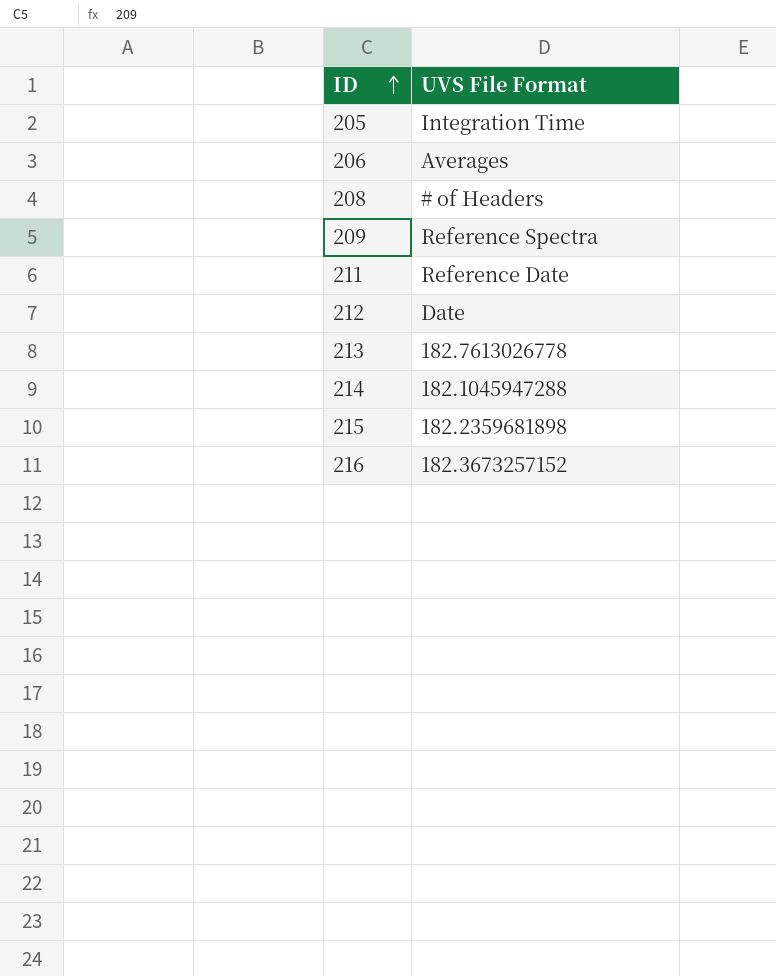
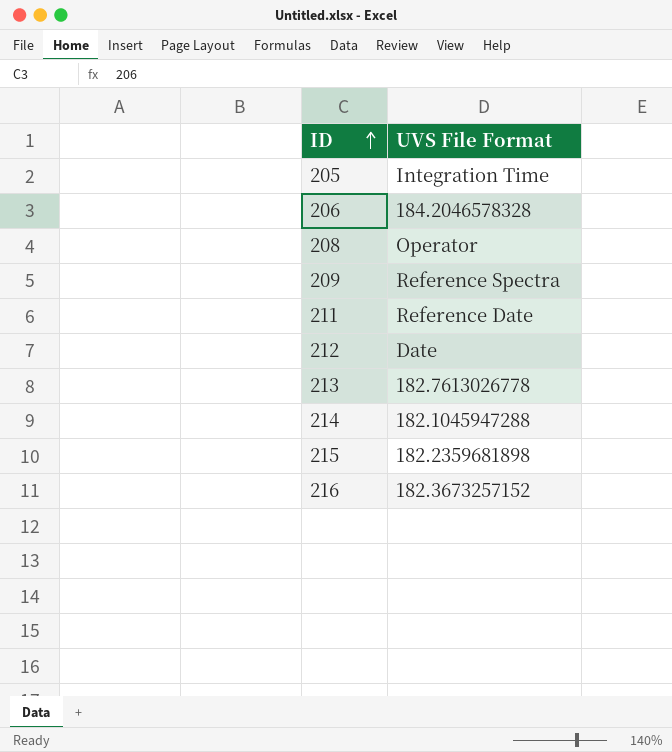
206 | UVS File Format: Averages -> 184.2046578328
208 | UVS File Format: # of Headers -> Operator

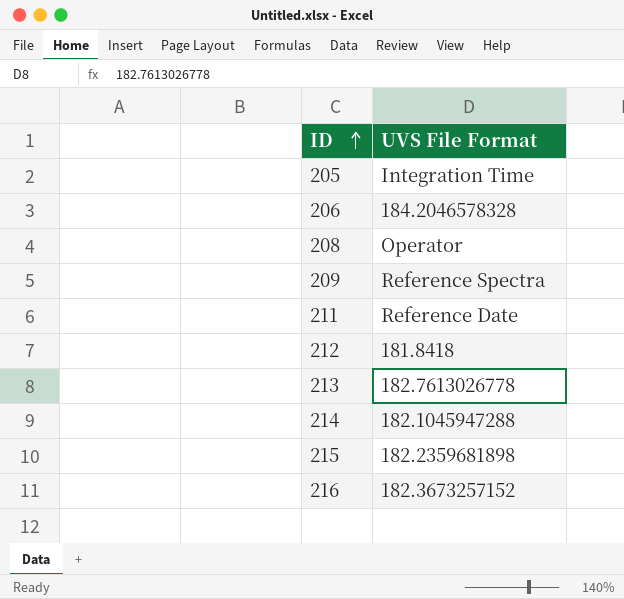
212 | UVS File Format: Date -> 181.8418

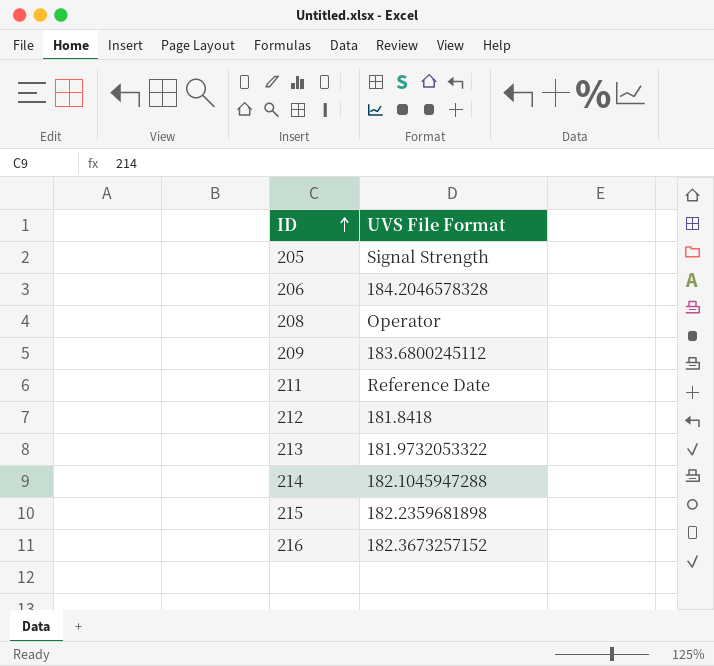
205 | UVS File Format: Integration Time -> Signal Strength
209 | UVS File Format: Reference Spectra -> 183.6800245112
213 | UVS File Format: 182.7613026778 -> 181.9732053322

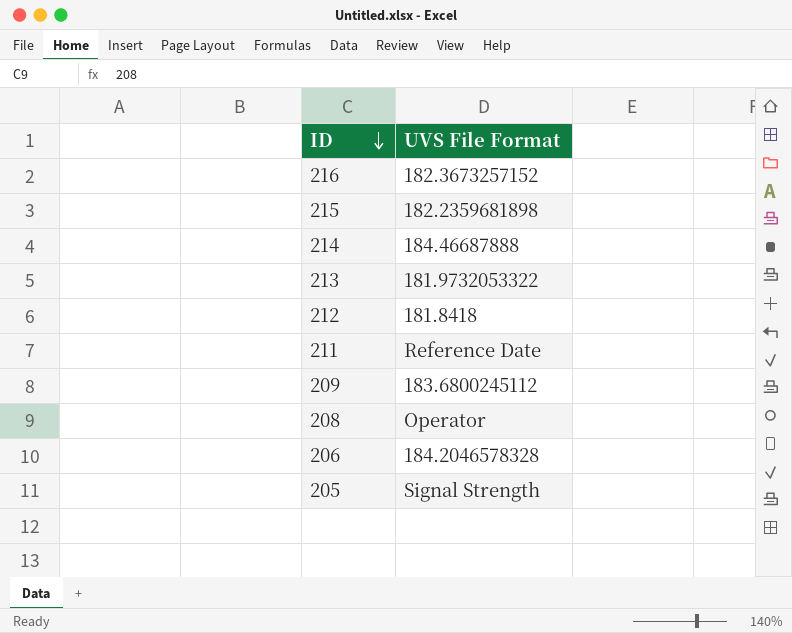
row order: ID ascending -> ID descending
214 | UVS File Format: 182.1045947288 -> 184.46687888

